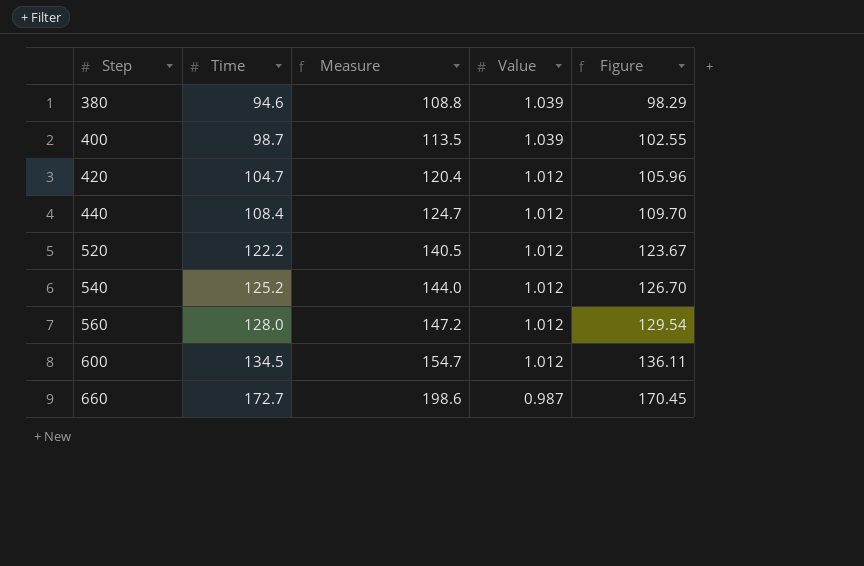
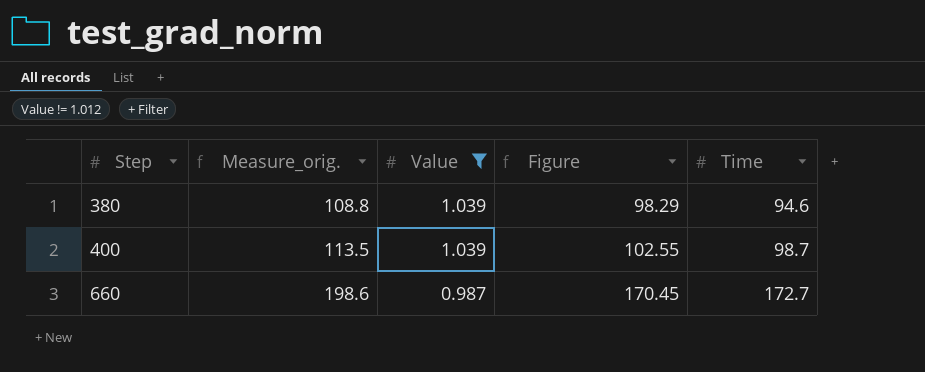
filter: none -> Value != 1.012
column name: Measure -> Measure_orig.
column Time | position: 2 -> 5

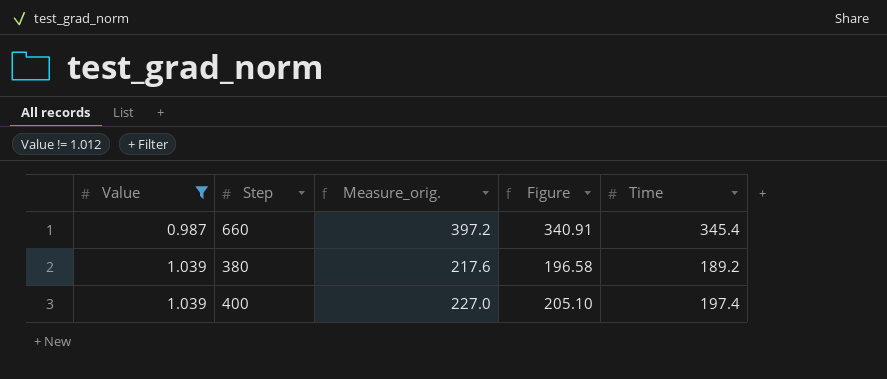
row order: Step ascending -> Value ascending
column Value | position: 3 -> 1
660 | Measure_orig.: 198.6 -> 397.2
660 | Figure: 170.45 -> 340.91
660 | Time: 172.7 -> 345.4
380 | Measure_orig.: 108.8 -> 217.6
380 | Figure: 98.29 -> 196.58
380 | Time: 94.6 -> 189.2
400 | Measure_orig.: 113.5 -> 227.0
400 | Figure: 102.55 -> 205.10
400 | Time: 98.7 -> 197.4

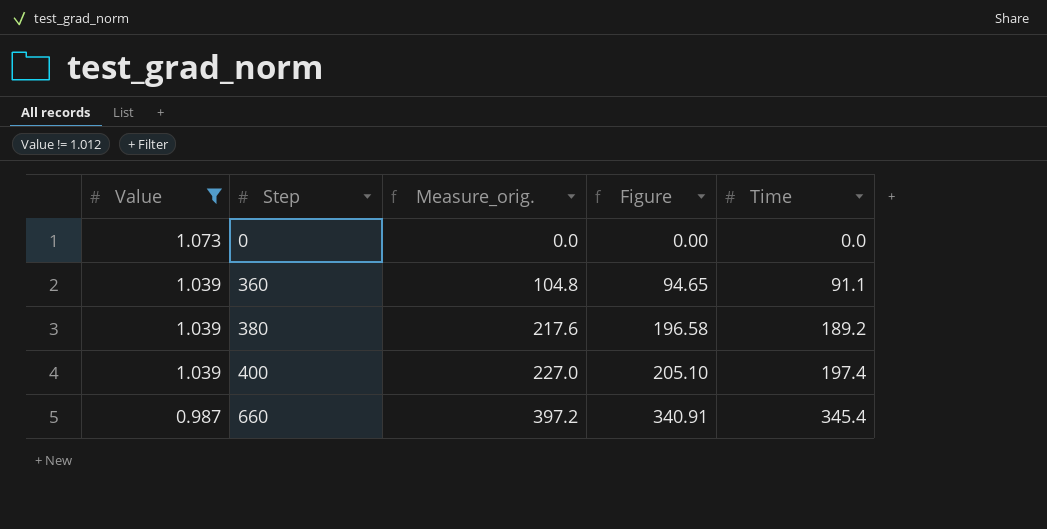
row order: Value ascending -> Value descending
row 0: none -> 1.073 | 0.0 | 0.00 | 0.0
row 360: none -> 1.039 | 104.8 | 94.65 | 91.1

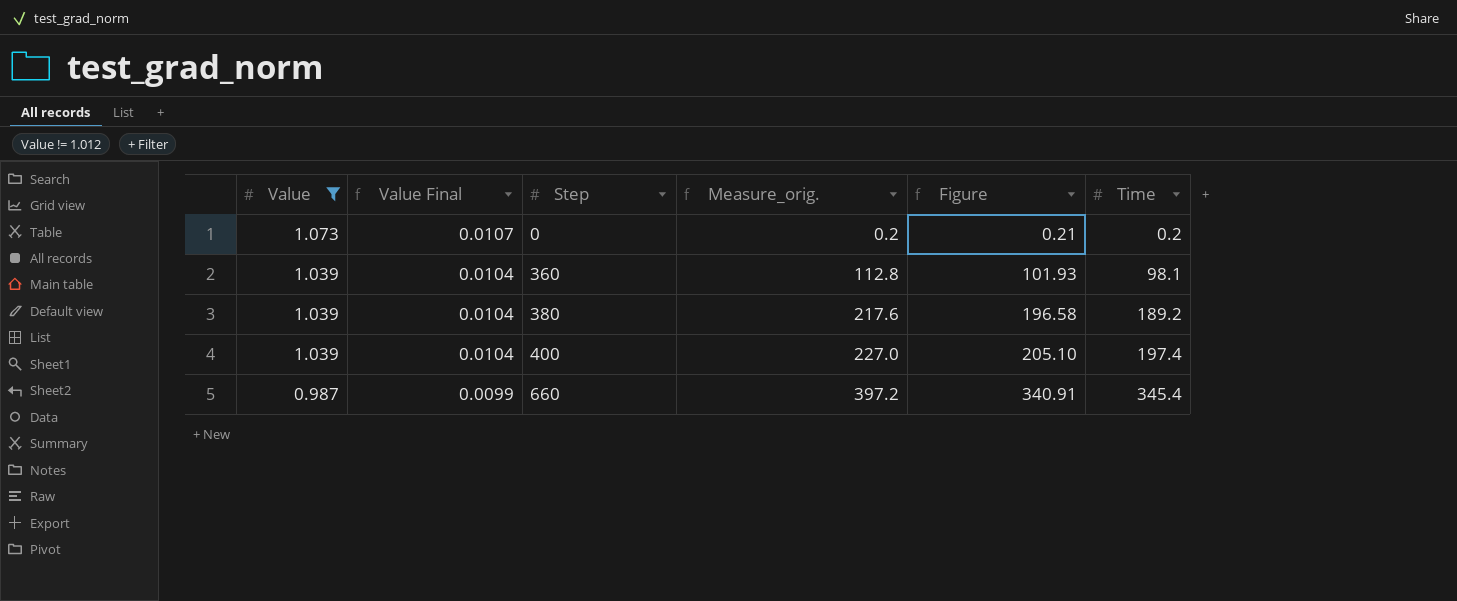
column Value Final | formula: none -> [Value] * 0.01
0 | Measure_orig.: 0.0 -> 0.2
0 | Figure: 0.00 -> 0.21
0 | Time: 0.0 -> 0.2
360 | Measure_orig.: 104.8 -> 112.8
360 | Figure: 94.65 -> 101.93
360 | Time: 91.1 -> 98.1

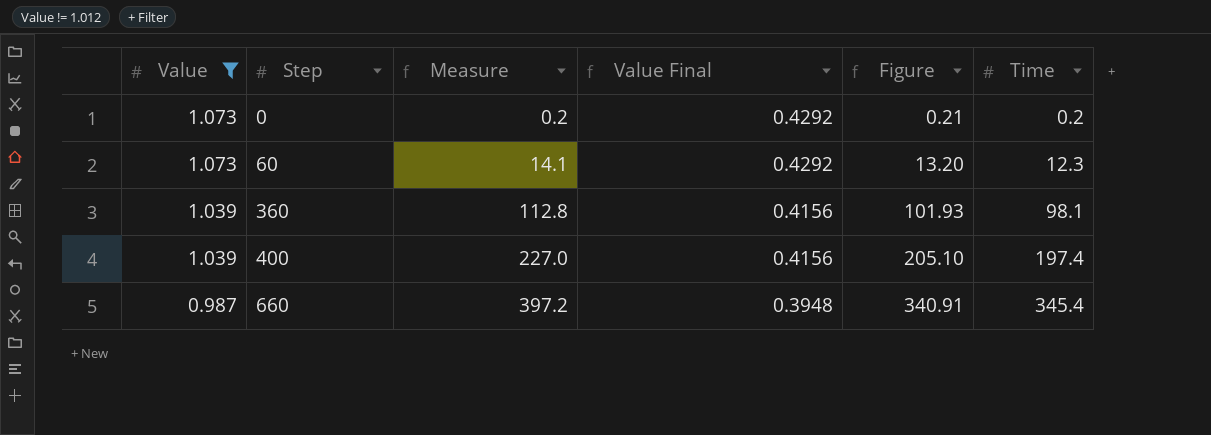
column name: Measure_orig. -> Measure
column Value Final | formula: [Value] * 0.01 -> [Value] * 0.4
column Value Final | position: 2 -> 4
row 380: 1.039 | 0.0104 | 217.6 | 196.58 | 189.2 -> none
row 60: none -> 1.073 | 14.1 | 0.4292 | 13.20 | 12.3

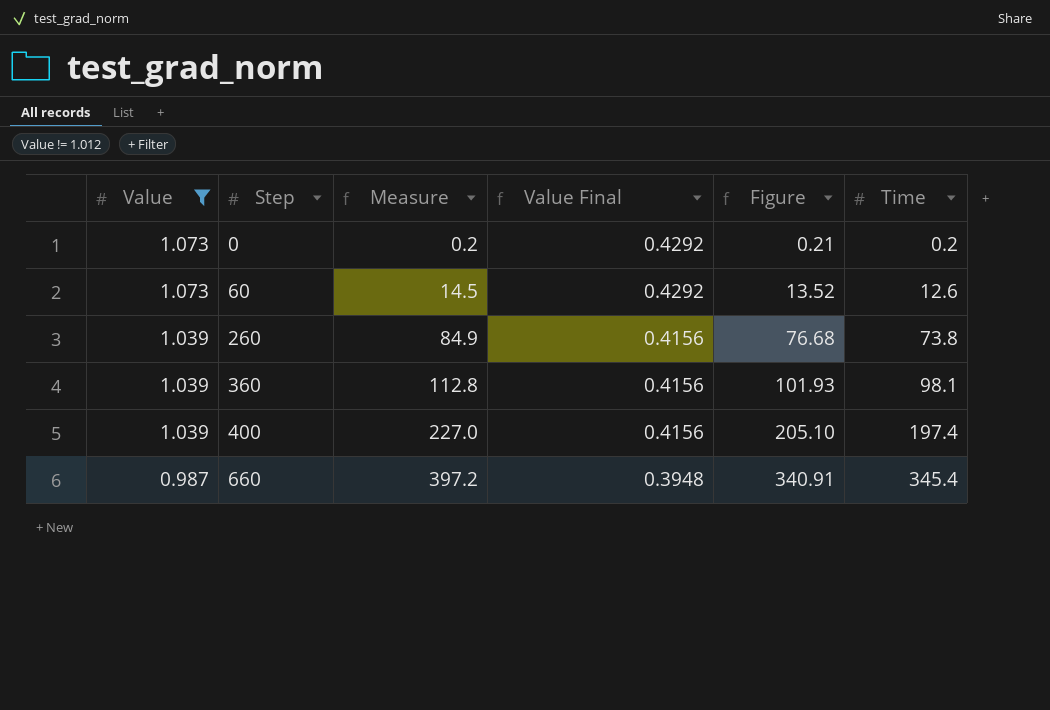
60 | Measure: 14.1 -> 14.5
60 | Figure: 13.20 -> 13.52
60 | Time: 12.3 -> 12.6
row 260: none -> 1.039 | 84.9 | 0.4156 | 76.68 | 73.8

